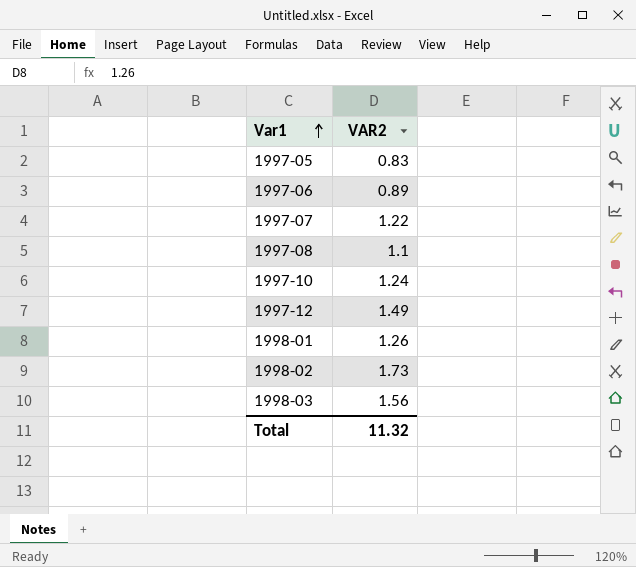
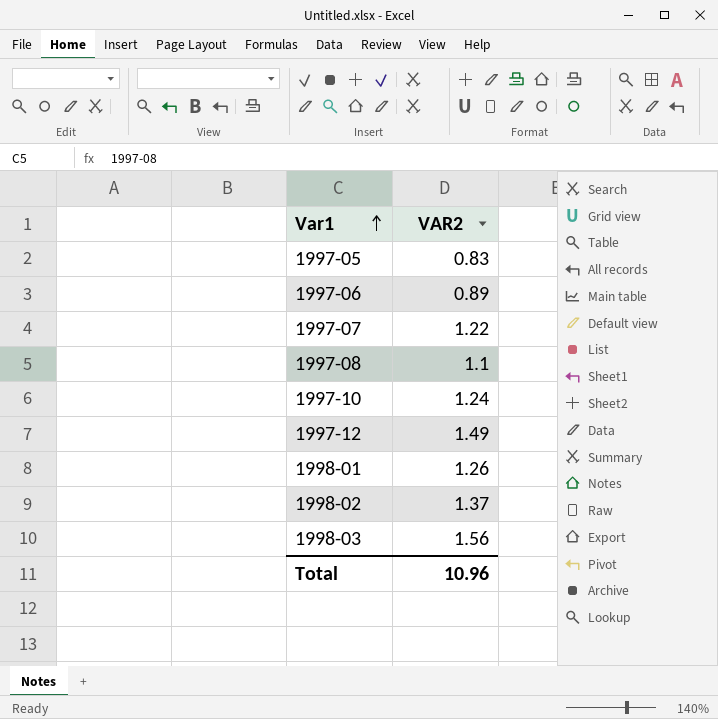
1998-02 | VAR2: 1.73 -> 1.37
Total | VAR2: 11.32 -> 10.96

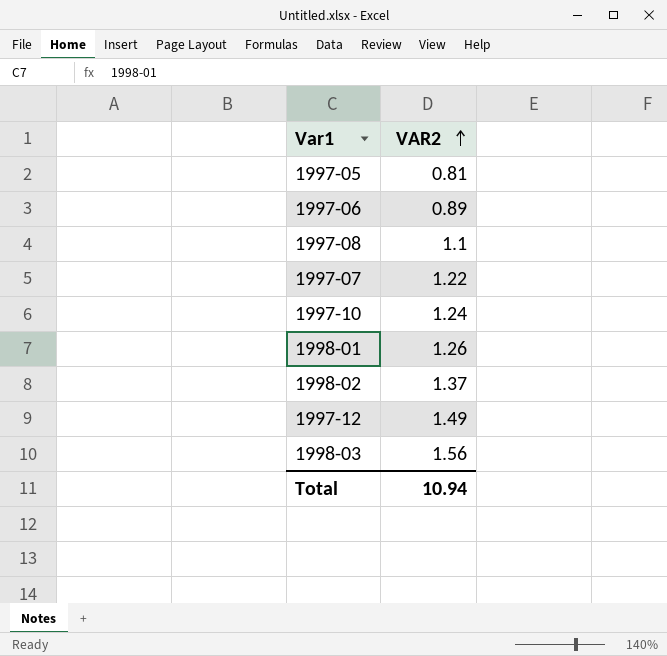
row order: Var1 ascending -> VAR2 ascending
1997-05 | VAR2: 0.83 -> 0.81
Total | VAR2: 10.96 -> 10.94

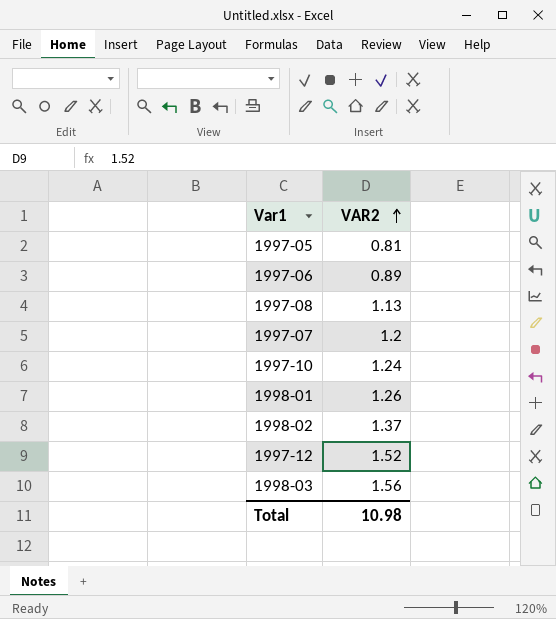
1997-08 | VAR2: 1.1 -> 1.13
1997-07 | VAR2: 1.22 -> 1.2
1997-12 | VAR2: 1.49 -> 1.52
Total | VAR2: 10.94 -> 10.98

